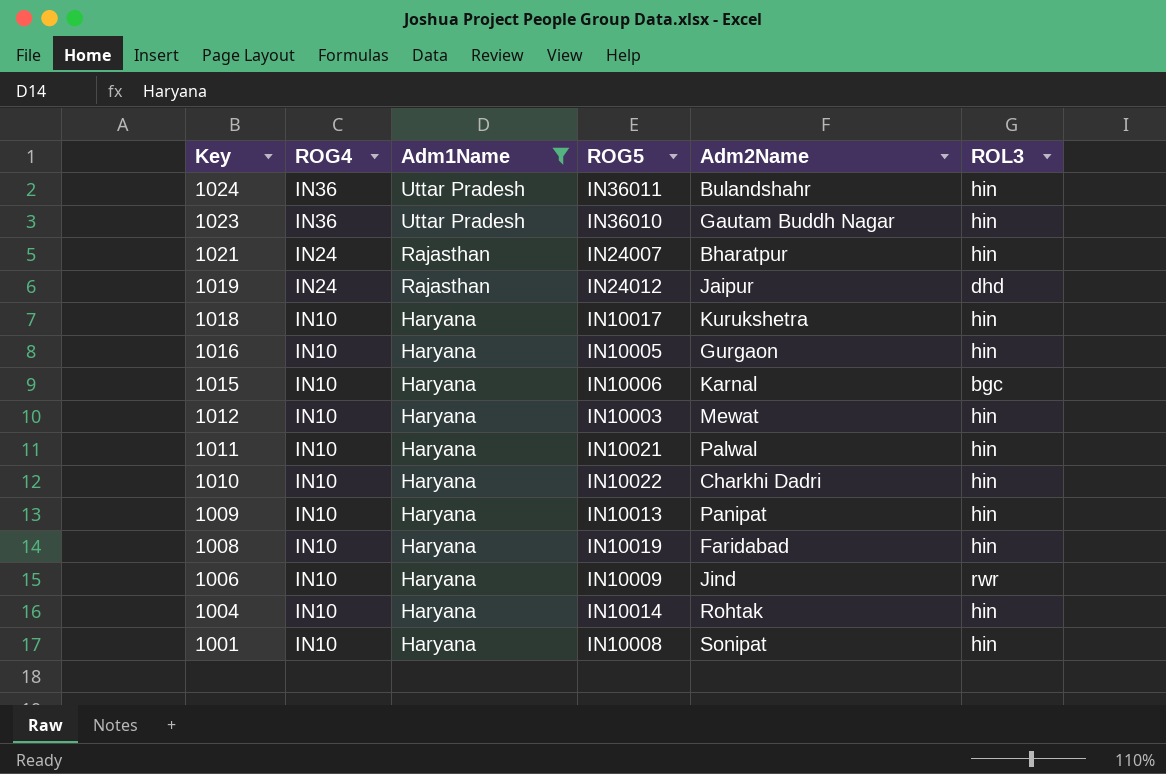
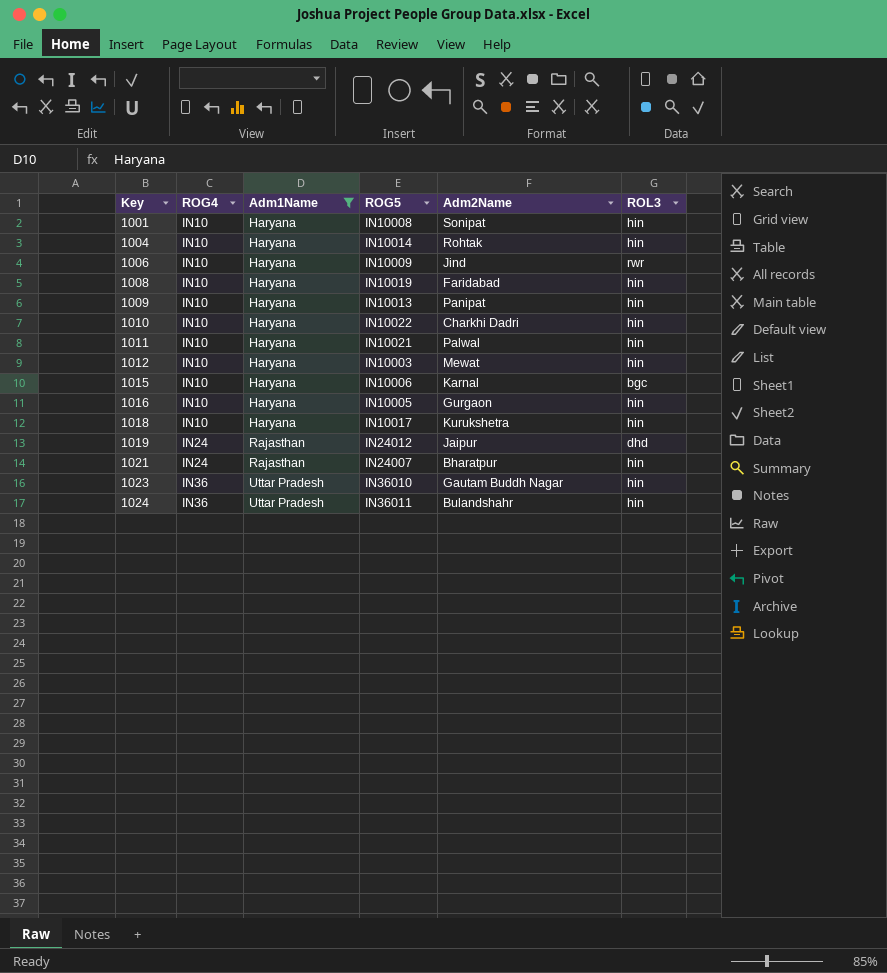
row order: Key descending -> Key ascending

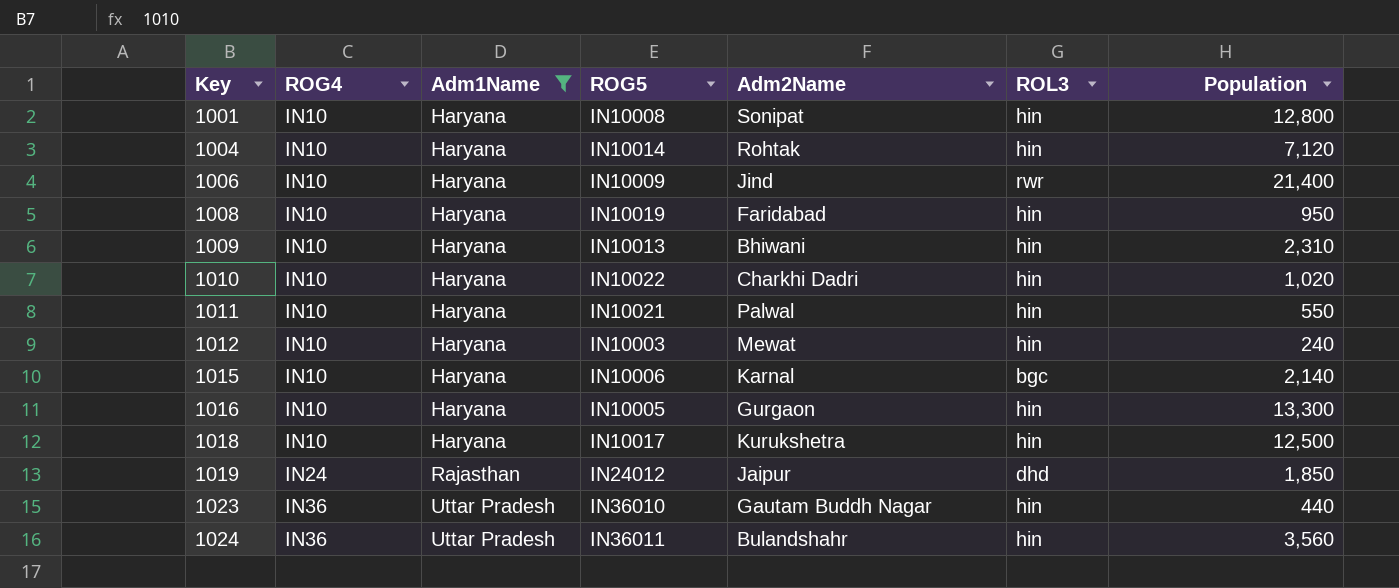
column Population | position: none -> 7
row 1021: IN24 | Rajasthan | IN24007 | Bharatpur | hin -> none
1009 | Adm2Name: Panipat -> Bhiwani

